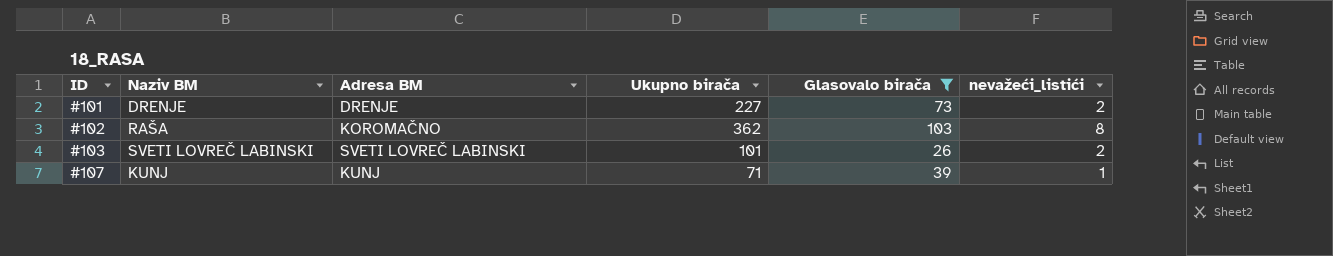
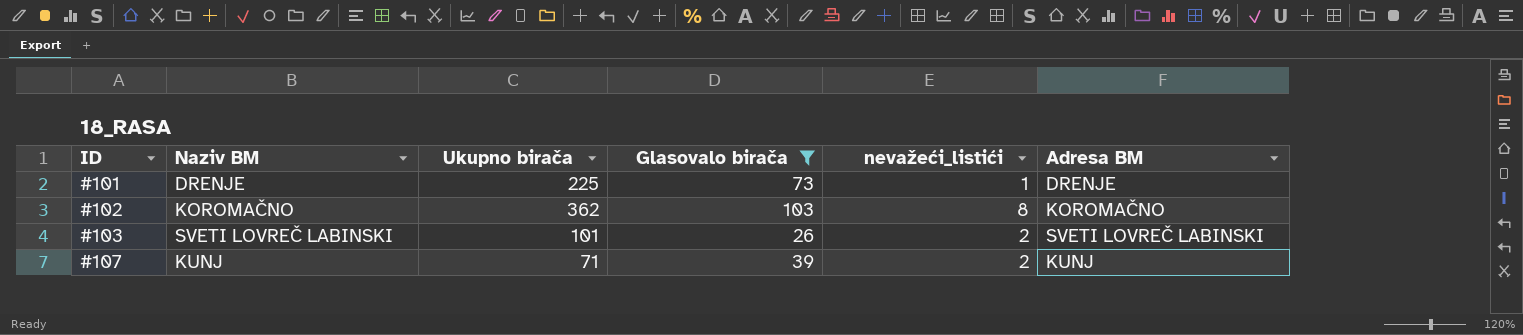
column Adresa BM | position: 3 -> 6
#101 | Ukupno birača: 227 -> 225
#101 | nevažeći_listići: 2 -> 1
#102 | Naziv BM: RAŠA -> KOROMAČNO
#107 | nevažeći_listići: 1 -> 2

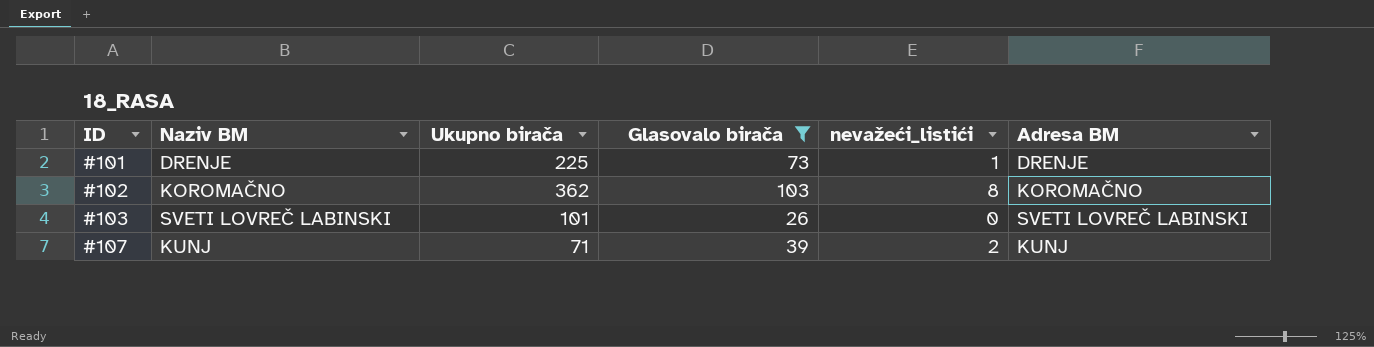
#103 | nevažeći_listići: 2 -> 0

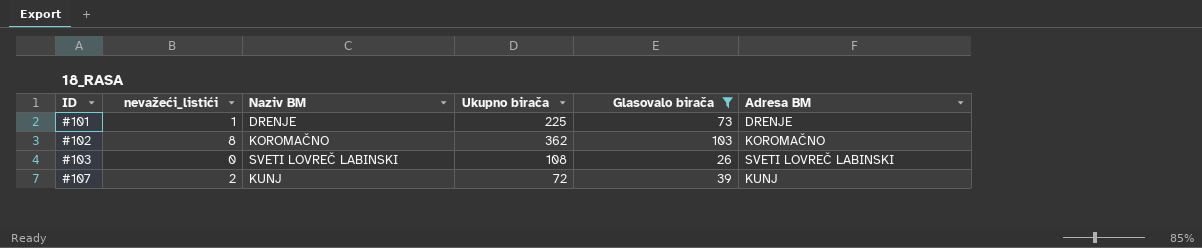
column nevažeći_listići | position: 5 -> 2
#103 | Ukupno birača: 101 -> 108
#107 | Ukupno birača: 71 -> 72

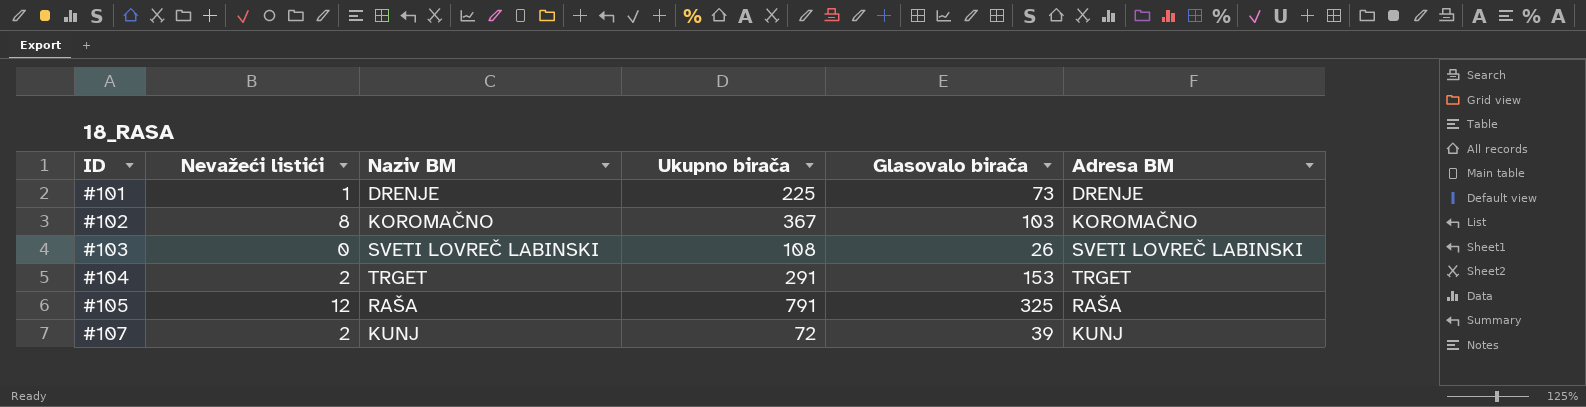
filter: Glasovalo birača <= 103 -> none
column name: nevažeći_listići -> Nevažeći listići
#102 | Ukupno birača: 362 -> 367

